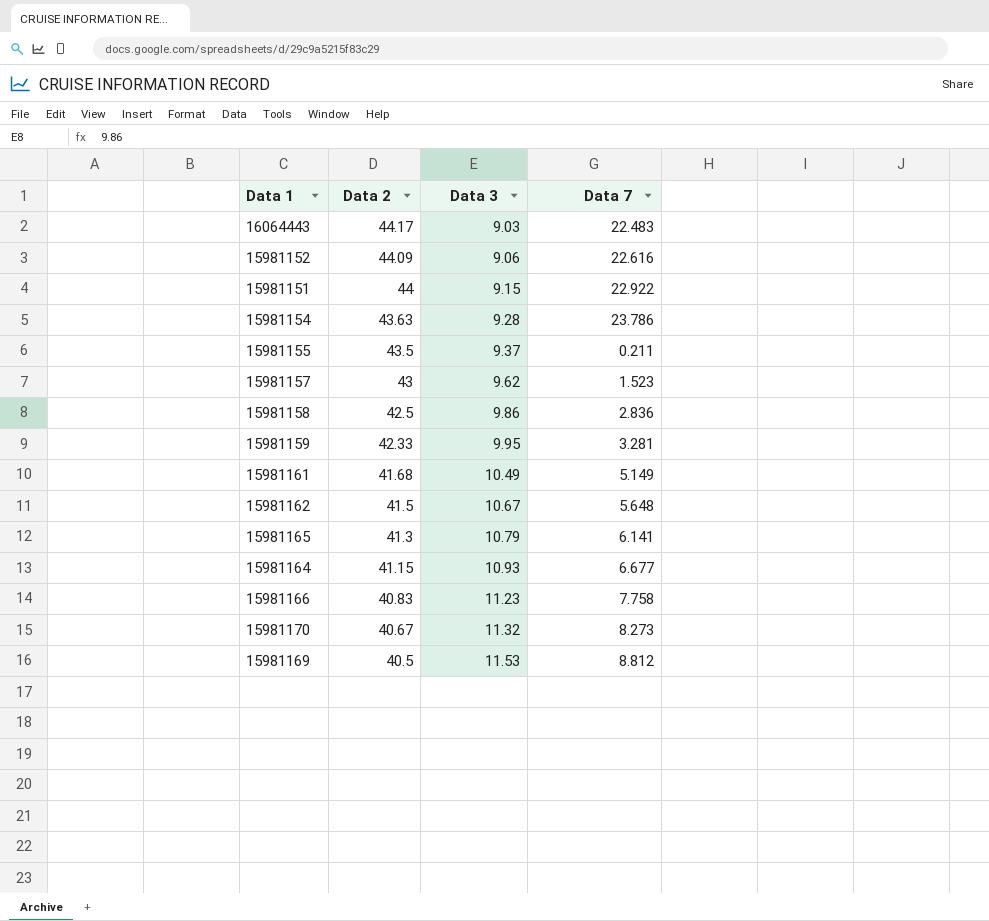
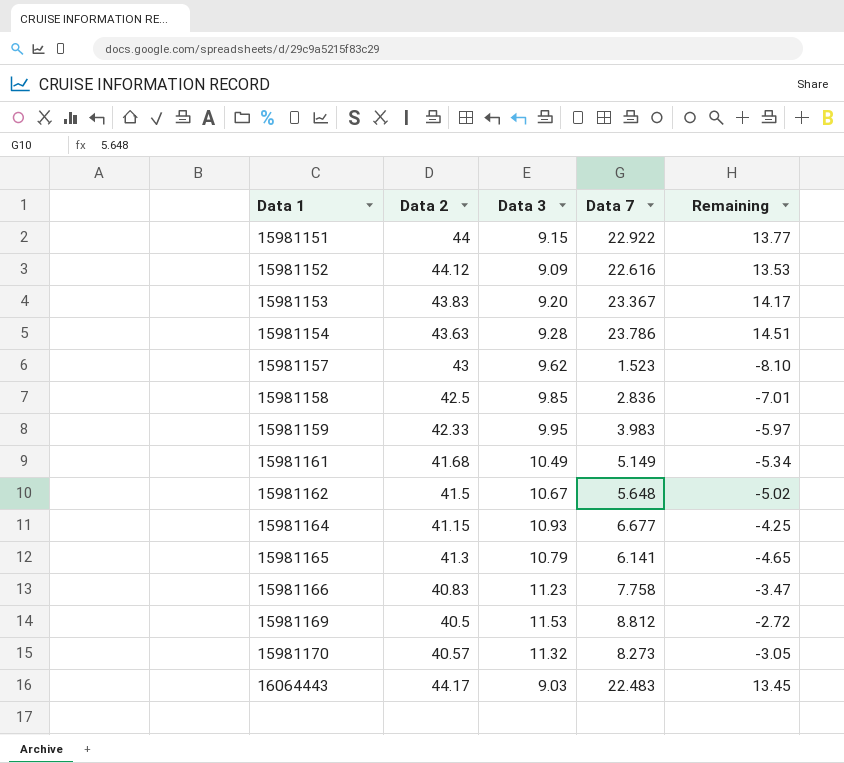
row order: Data 2 descending -> Data 1 ascending
column Remaining | formula: none -> [Data 7] - [Data 3]
row 15981155: 43.5 | 9.37 | 0.211 -> none
15981152 | Data 2: 44.09 -> 44.12
15981152 | Data 3: 9.06 -> 9.09
row 15981153: none -> 43.83 | 9.20 | 23.367 | 14.17
15981158 | Data 3: 9.86 -> 9.85
15981159 | Data 7: 3.281 -> 3.983
15981170 | Data 2: 40.67 -> 40.57

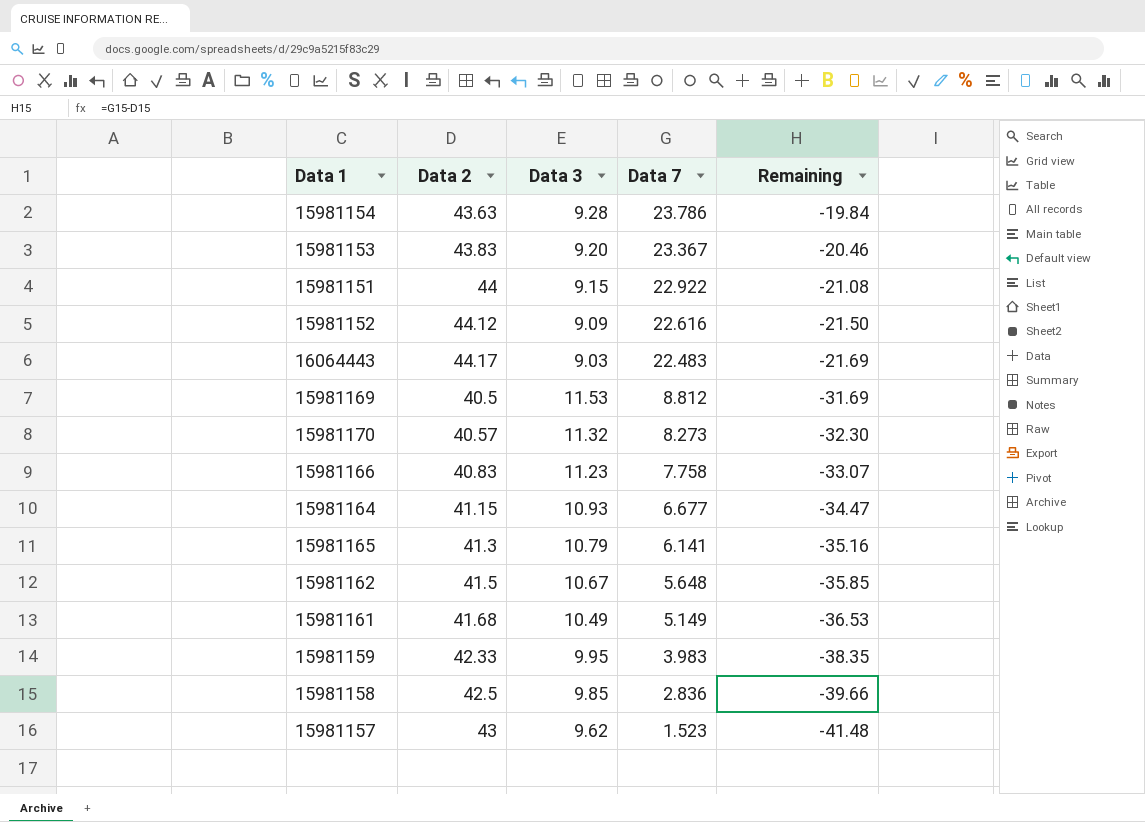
row order: Data 1 ascending -> Data 7 descending
column Remaining | formula: [Data 7] - [Data 3] -> [Data 7] - [Data 2]

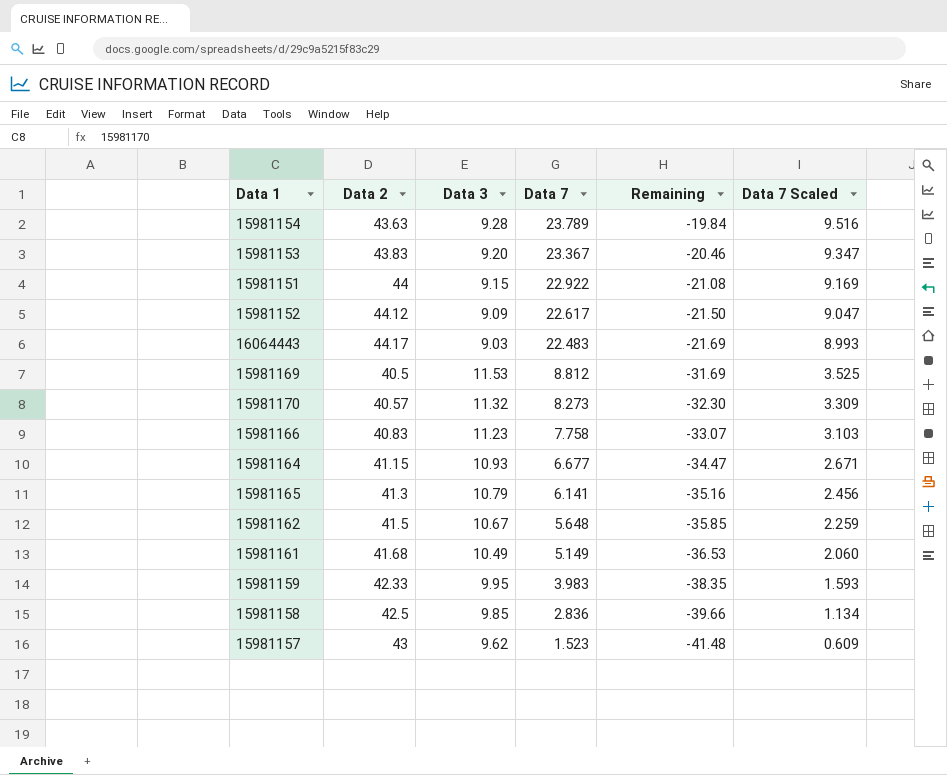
column Data 7 Scaled | formula: none -> [Data 7] * 0.4
15981154 | Data 7: 23.786 -> 23.789
15981152 | Data 7: 22.616 -> 22.617

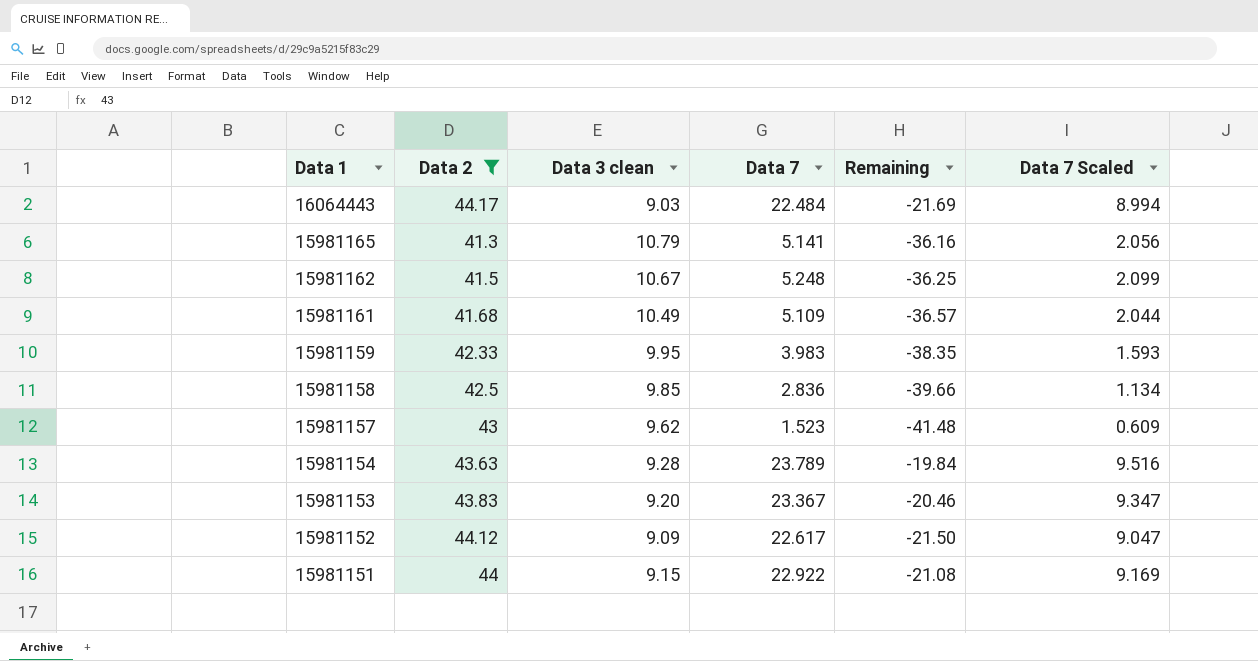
filter: none -> Data 2 >= 41.3
row order: Data 7 descending -> Data 1 descending
column name: Data 3 -> Data 3 clean
16064443 | Data 7: 22.483 -> 22.484
16064443 | Data 7 Scaled: 8.993 -> 8.994
15981165 | Data 7: 6.141 -> 5.141
15981165 | Remaining: -35.16 -> -36.16
15981165 | Data 7 Scaled: 2.456 -> 2.056
15981162 | Data 7: 5.648 -> 5.248
15981162 | Remaining: -35.85 -> -36.25
15981162 | Data 7 Scaled: 2.259 -> 2.099
15981161 | Data 7: 5.149 -> 5.109
15981161 | Remaining: -36.53 -> -36.57
15981161 | Data 7 Scaled: 2.060 -> 2.044

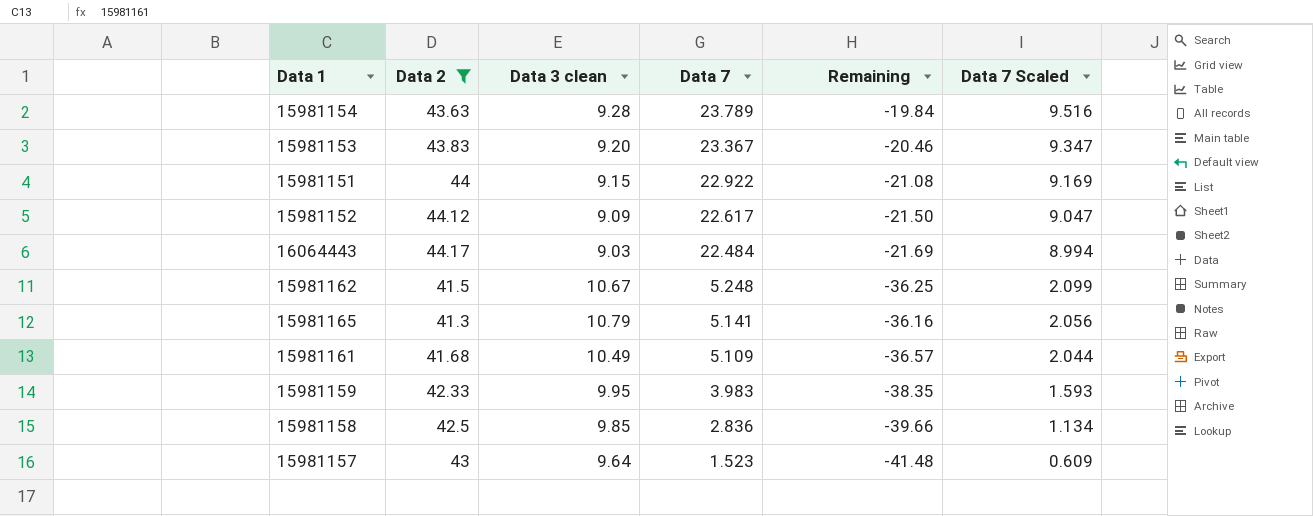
row order: Data 1 descending -> Data 7 descending
15981157 | Data 3 clean: 9.62 -> 9.64

